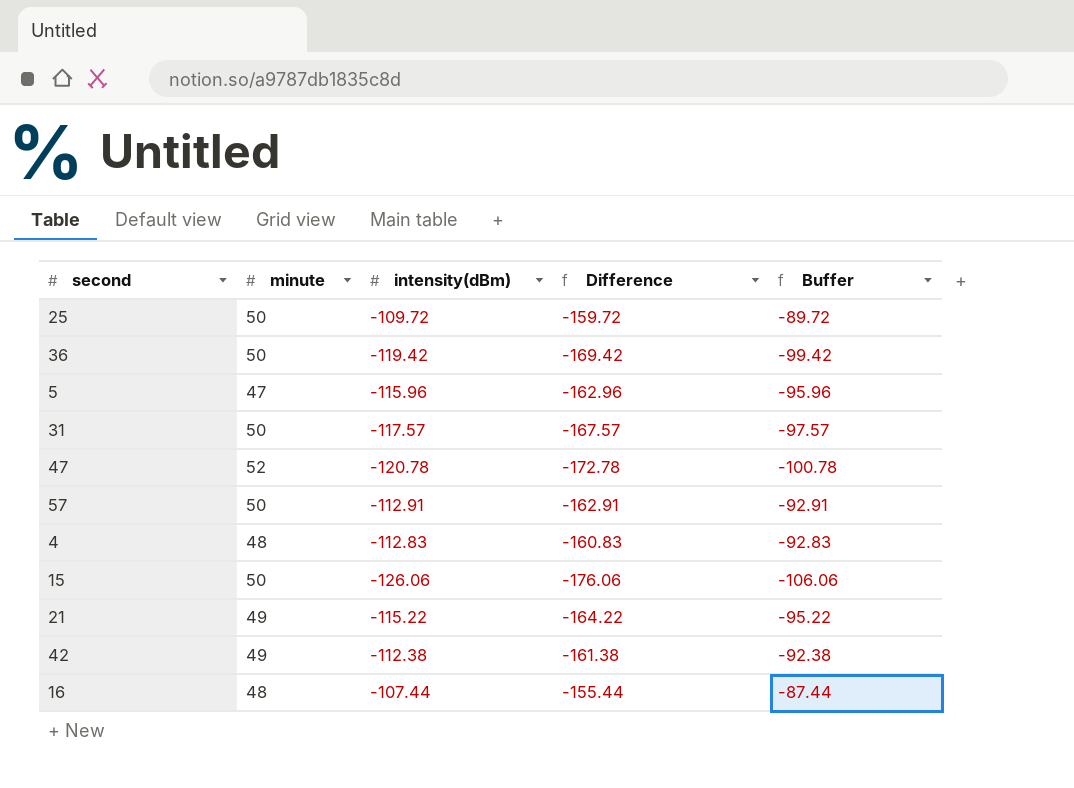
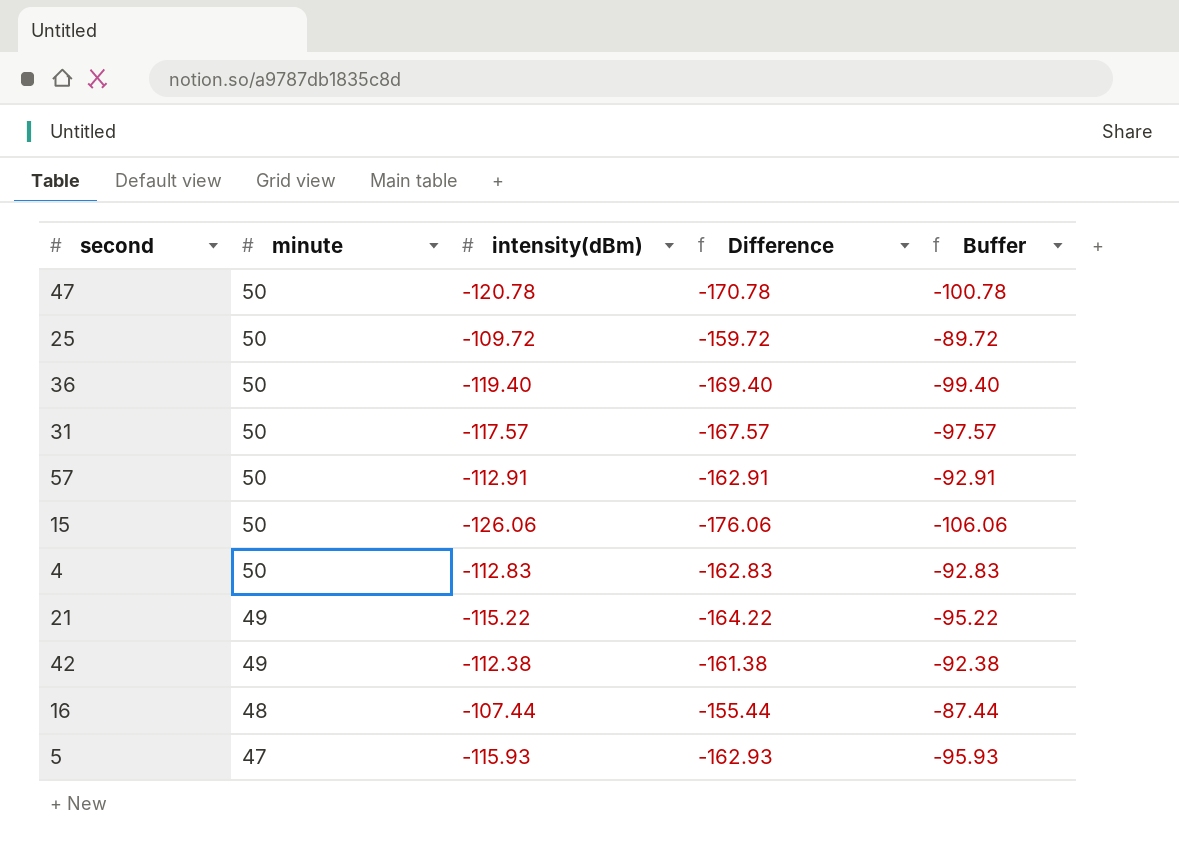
row order: none -> minute descending
47 | minute: 52 -> 50
47 | Difference: -172.78 -> -170.78
36 | intensity(dBm): -119.42 -> -119.40
36 | Difference: -169.42 -> -169.40
36 | Buffer: -99.42 -> -99.40
4 | minute: 48 -> 50
4 | Difference: -160.83 -> -162.83
5 | intensity(dBm): -115.96 -> -115.93
5 | Difference: -162.96 -> -162.93
5 | Buffer: -95.96 -> -95.93

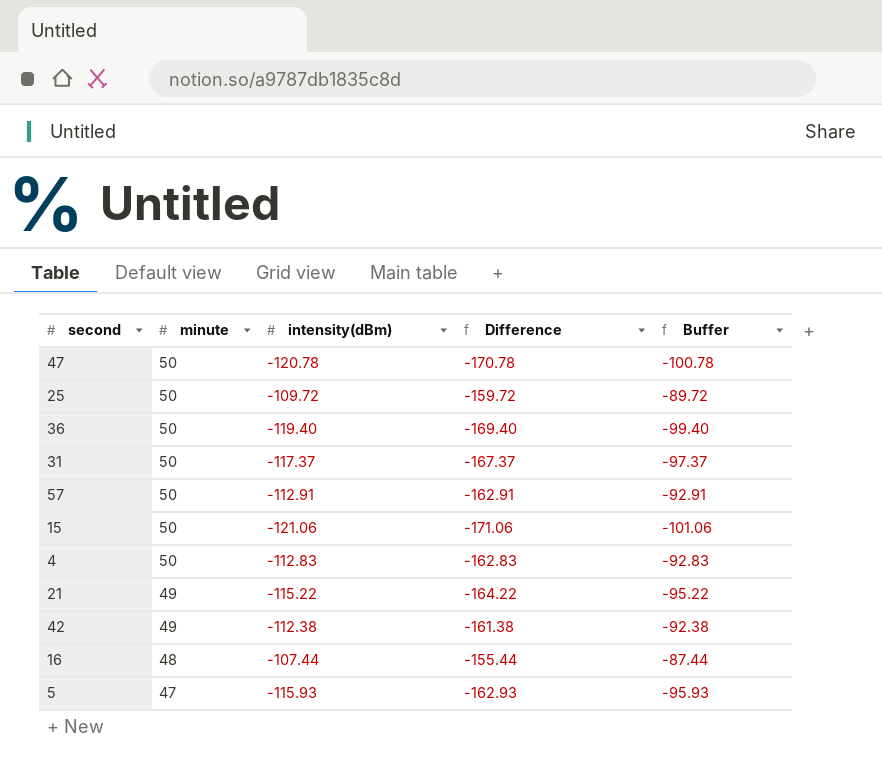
31 | intensity(dBm): -117.57 -> -117.37
31 | Difference: -167.57 -> -167.37
31 | Buffer: -97.57 -> -97.37
15 | intensity(dBm): -126.06 -> -121.06
15 | Difference: -176.06 -> -171.06
15 | Buffer: -106.06 -> -101.06

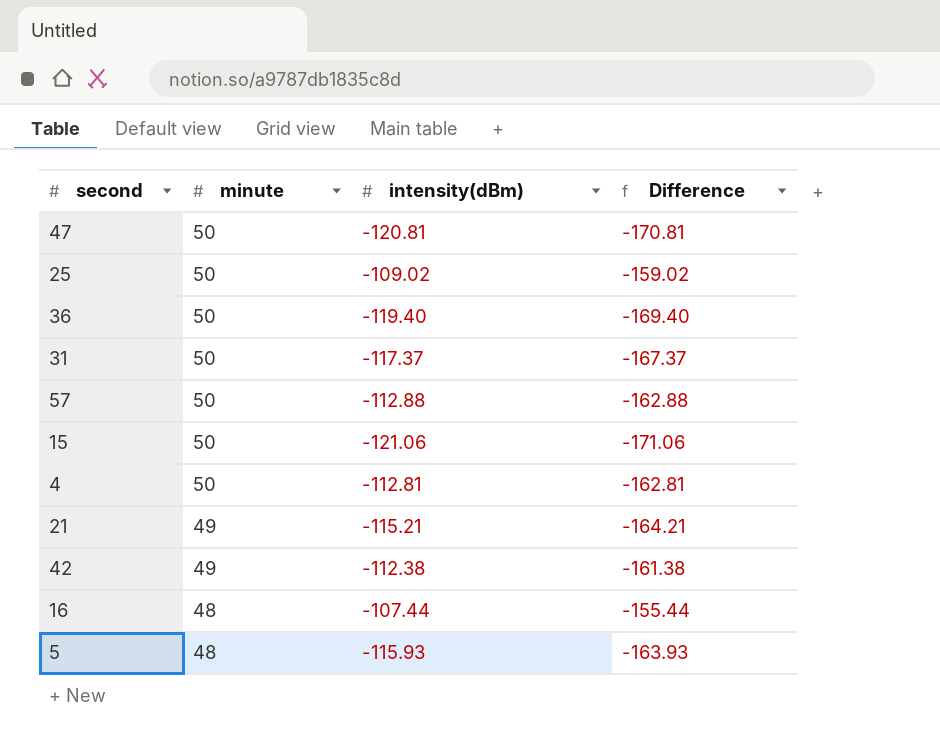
column Buffer | formula: [intensity(dBm)] + 20 -> none
47 | intensity(dBm): -120.78 -> -120.81
47 | Difference: -170.78 -> -170.81
25 | intensity(dBm): -109.72 -> -109.02
25 | Difference: -159.72 -> -159.02
57 | intensity(dBm): -112.91 -> -112.88
57 | Difference: -162.91 -> -162.88
4 | intensity(dBm): -112.83 -> -112.81
4 | Difference: -162.83 -> -162.81
21 | intensity(dBm): -115.22 -> -115.21
21 | Difference: -164.22 -> -164.21
5 | minute: 47 -> 48
5 | Difference: -162.93 -> -163.93

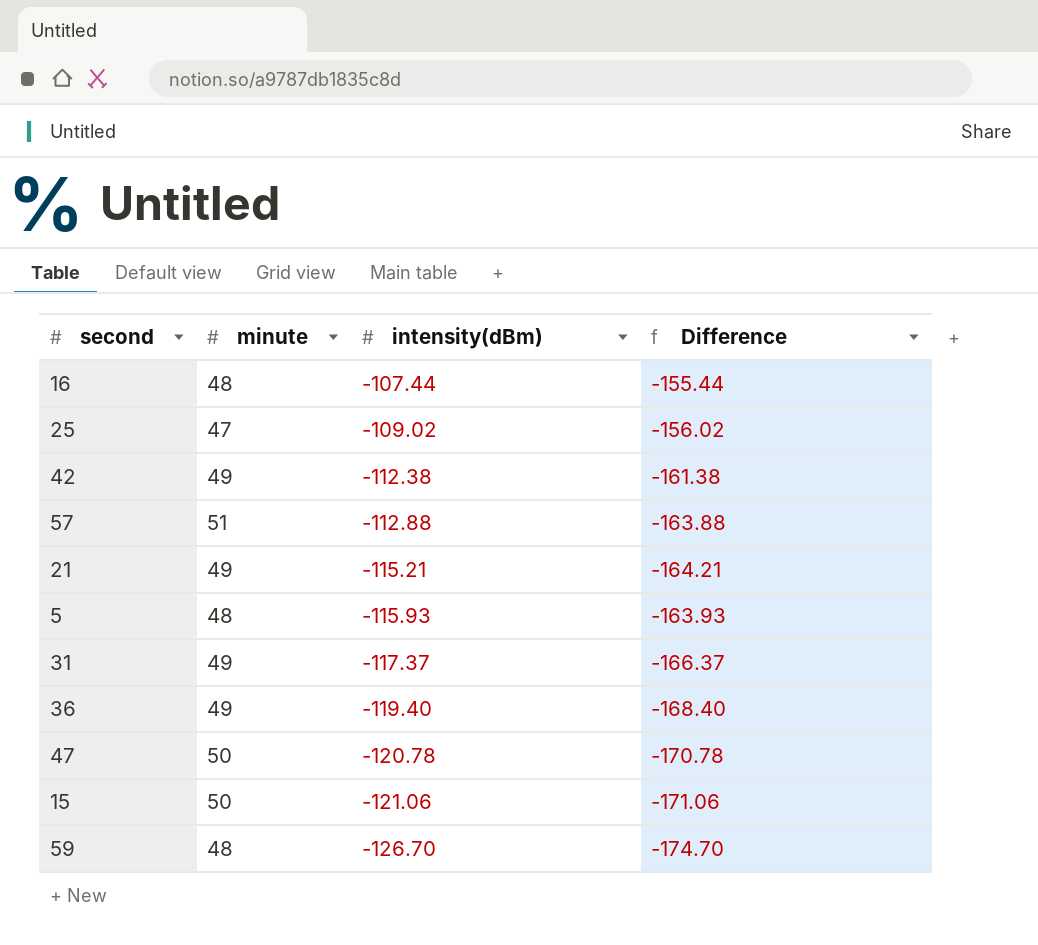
row order: minute descending -> intensity(dBm) descending
row 4: 50 | -112.81 | -162.81 -> none
25 | minute: 50 -> 47
25 | Difference: -159.02 -> -156.02
57 | minute: 50 -> 51
57 | Difference: -162.88 -> -163.88
31 | minute: 50 -> 49
31 | Difference: -167.37 -> -166.37
36 | minute: 50 -> 49
36 | Difference: -169.40 -> -168.40
47 | intensity(dBm): -120.81 -> -120.78
47 | Difference: -170.81 -> -170.78
row 59: none -> 48 | -126.70 | -174.70

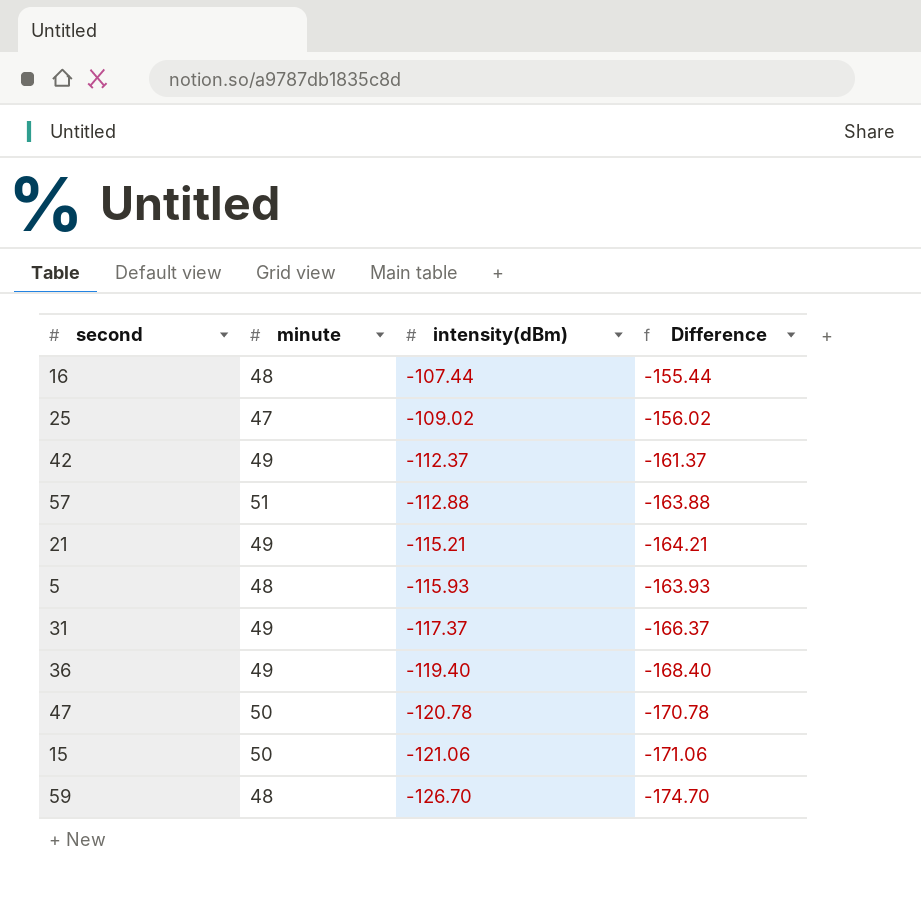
42 | intensity(dBm): -112.38 -> -112.37
42 | Difference: -161.38 -> -161.37

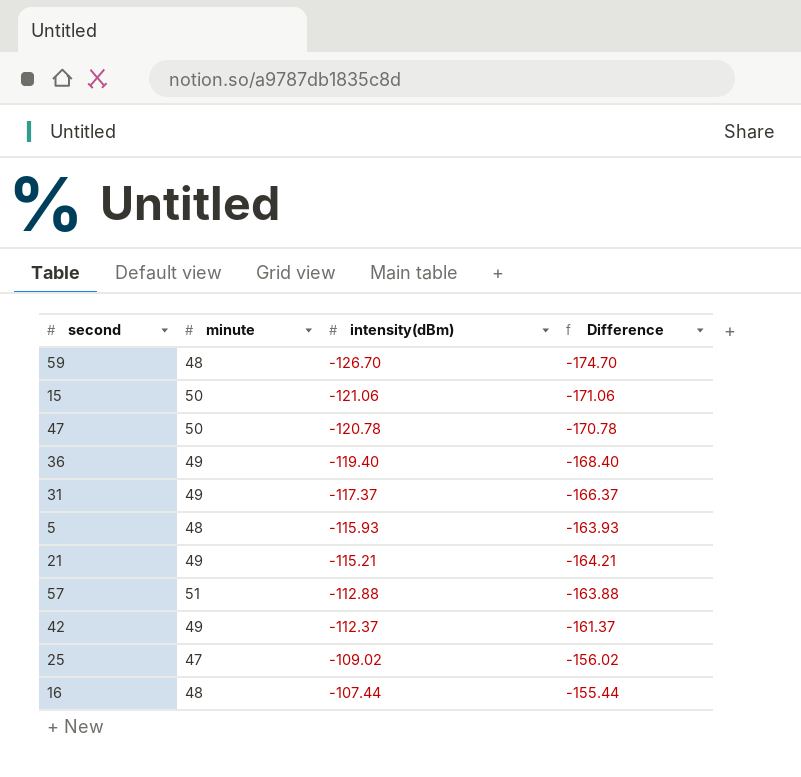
row order: intensity(dBm) descending -> intensity(dBm) ascending

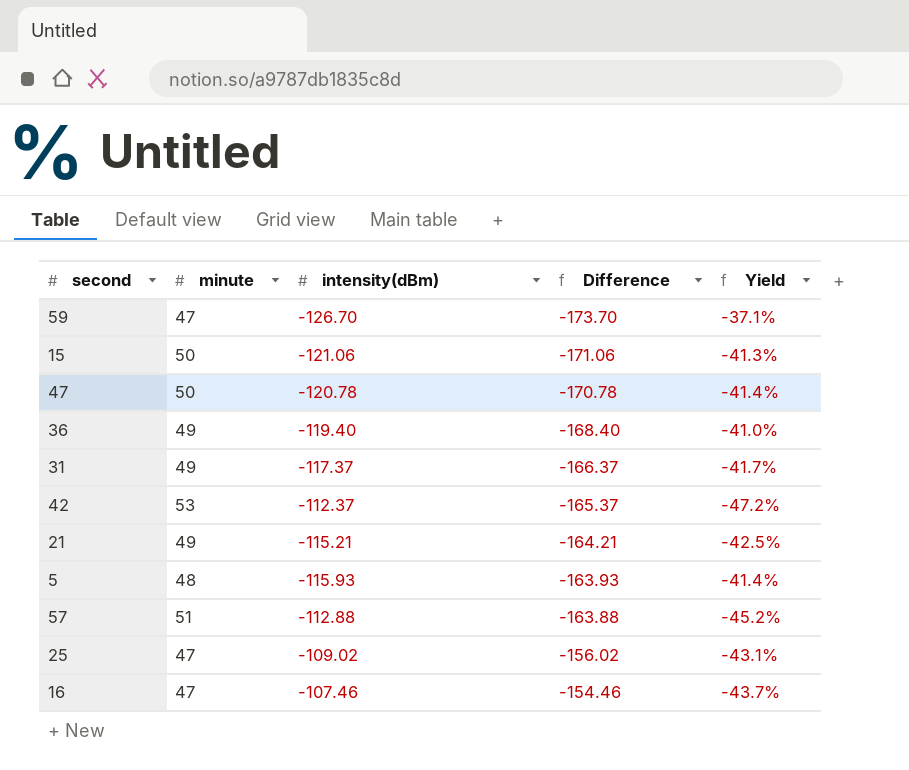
row order: intensity(dBm) ascending -> Difference ascending
column Yield | formula: none -> [minute] / [intensity(dBm)]
59 | minute: 48 -> 47
59 | Difference: -174.70 -> -173.70
42 | minute: 49 -> 53
42 | Difference: -161.37 -> -165.37
16 | minute: 48 -> 47
16 | intensity(dBm): -107.44 -> -107.46
16 | Difference: -155.44 -> -154.46

